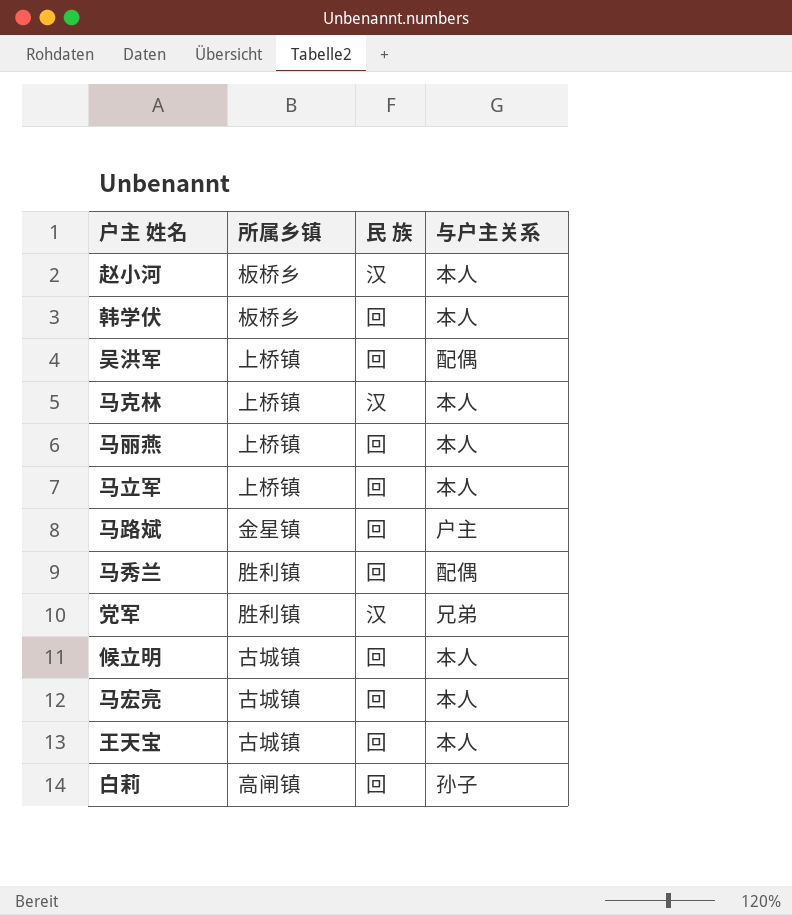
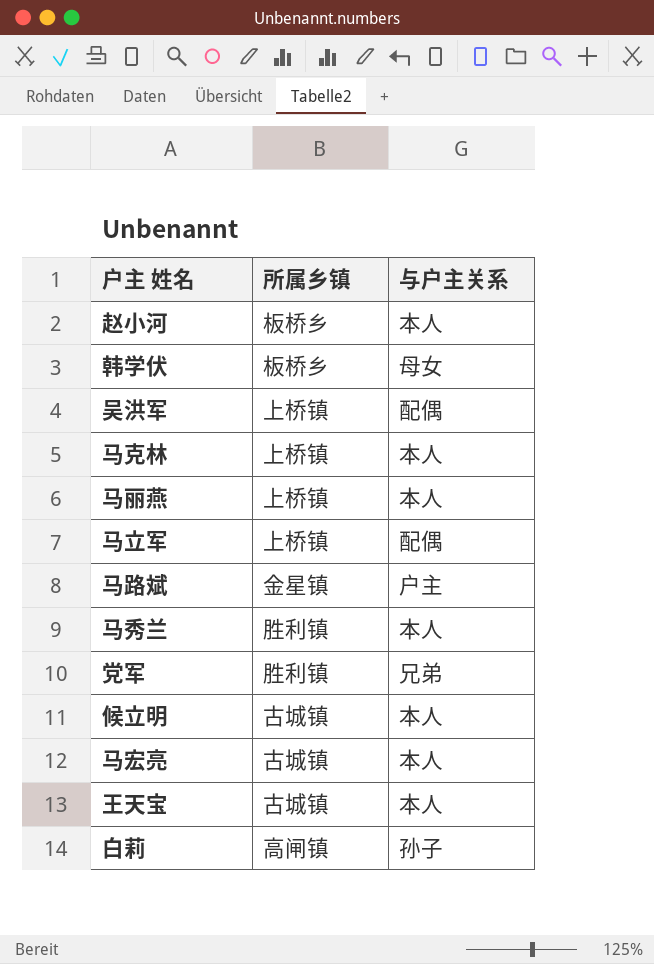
column 民 族 | position: 3 -> none
韩学伏 | 与户主关系: 本人 -> 母女
马立军 | 与户主关系: 本人 -> 配偶
马秀兰 | 与户主关系: 配偶 -> 本人

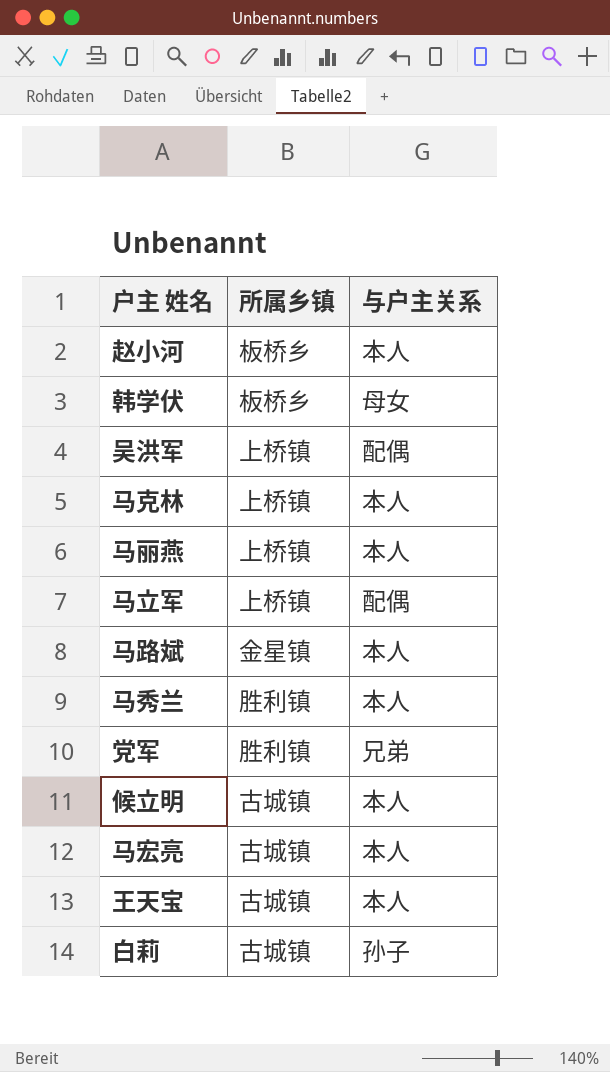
马路斌 | 与户主关系: 户主 -> 本人
白莉 | 所属乡镇: 高闸镇 -> 古城镇

